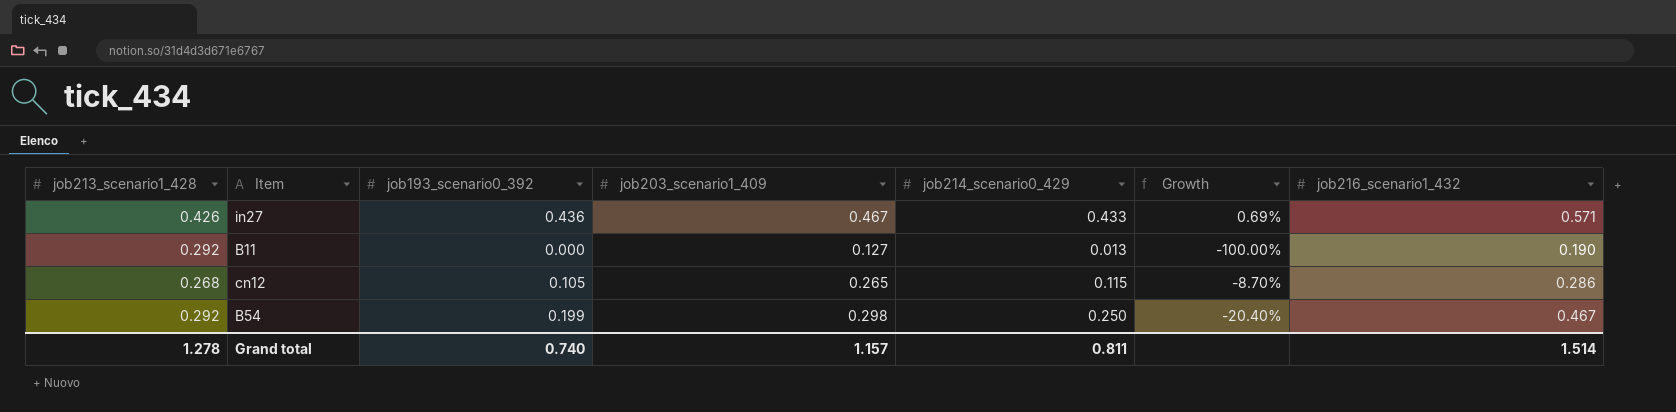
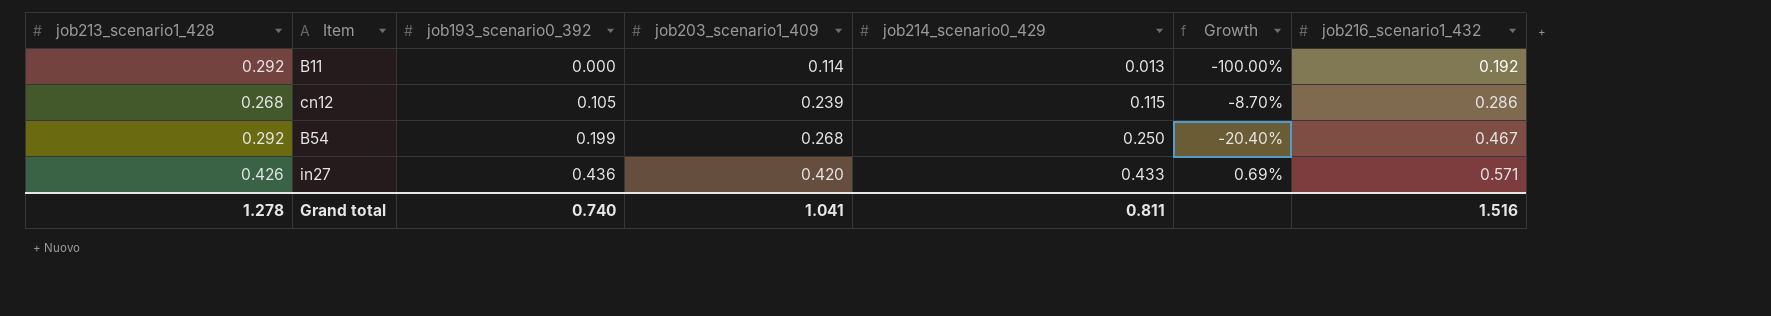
row order: none -> job193_scenario0_392 ascending
B11 | job203_scenario1_409: 0.127 -> 0.114
B11 | job216_scenario1_432: 0.190 -> 0.192
cn12 | job203_scenario1_409: 0.265 -> 0.239
B54 | job203_scenario1_409: 0.298 -> 0.268
in27 | job203_scenario1_409: 0.467 -> 0.420
Grand total | job203_scenario1_409: 1.157 -> 1.041
Grand total | job216_scenario1_432: 1.514 -> 1.516

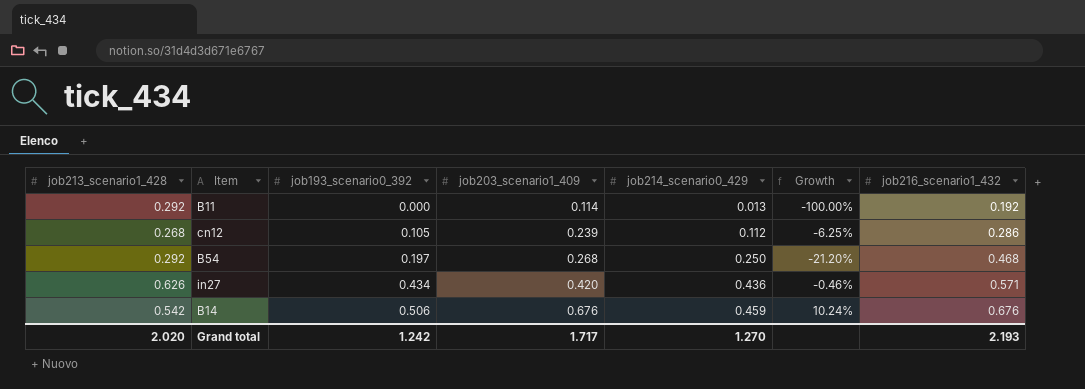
cn12 | job214_scenario0_429: 0.115 -> 0.112
cn12 | Growth: -8.70% -> -6.25%
B54 | job193_scenario0_392: 0.199 -> 0.197
B54 | Growth: -20.40% -> -21.20%
B54 | job216_scenario1_432: 0.467 -> 0.468
in27 | job213_scenario1_428: 0.426 -> 0.626
in27 | job193_scenario0_392: 0.436 -> 0.434
in27 | job214_scenario0_429: 0.433 -> 0.436
in27 | Growth: 0.69% -> -0.46%
row B14: none -> 0.542 | 0.506 | 0.676 | 0.459 | 10.24% | 0.676
Grand total | job213_scenario1_428: 1.278 -> 2.020
Grand total | job193_scenario0_392: 0.740 -> 1.242
Grand total | job203_scenario1_409: 1.041 -> 1.717
Grand total | job214_scenario0_429: 0.811 -> 1.270
Grand total | job216_scenario1_432: 1.516 -> 2.193

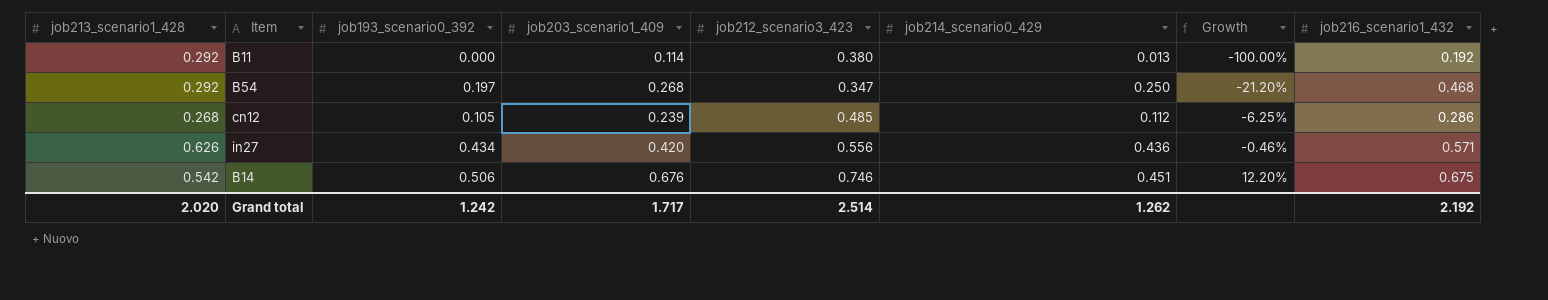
row order: job193_scenario0_392 ascending -> Growth ascending
column job212_scenario3_423 | position: none -> 5
B14 | job214_scenario0_429: 0.459 -> 0.451
B14 | Growth: 10.24% -> 12.20%
B14 | job216_scenario1_432: 0.676 -> 0.675
Grand total | job214_scenario0_429: 1.270 -> 1.262
Grand total | job216_scenario1_432: 2.193 -> 2.192

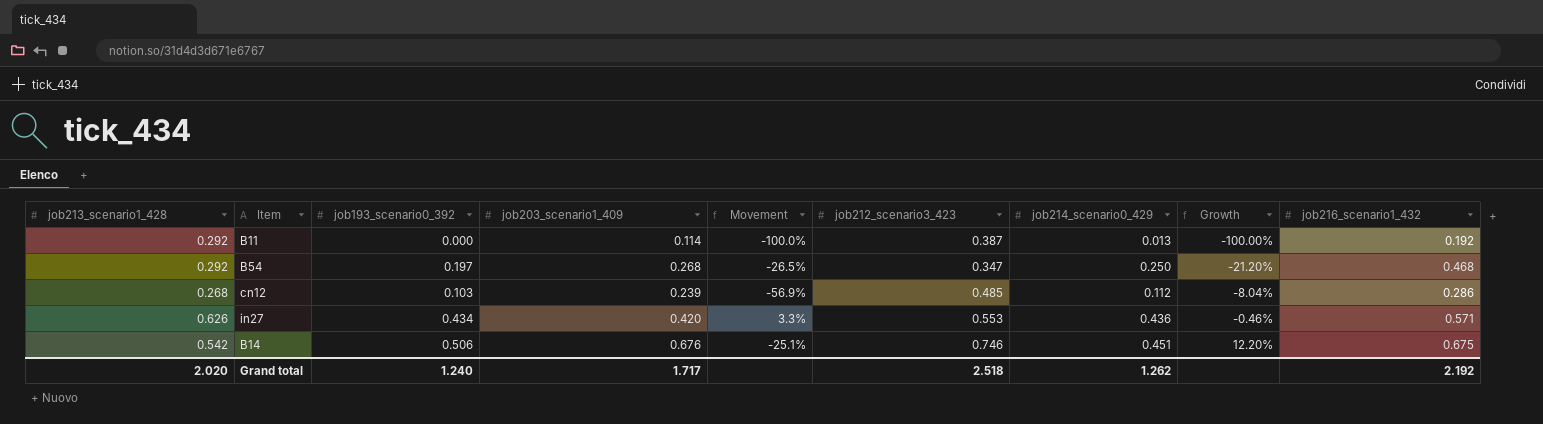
column Movement | formula: none -> ([job193_scenario0_392] - [job203_scenario1_409]) / [job203_scenario1_409]
B11 | job212_scenario3_423: 0.380 -> 0.387
cn12 | job193_scenario0_392: 0.105 -> 0.103
cn12 | Growth: -6.25% -> -8.04%
in27 | job212_scenario3_423: 0.556 -> 0.553
Grand total | job193_scenario0_392: 1.242 -> 1.240
Grand total | job212_scenario3_423: 2.514 -> 2.518

